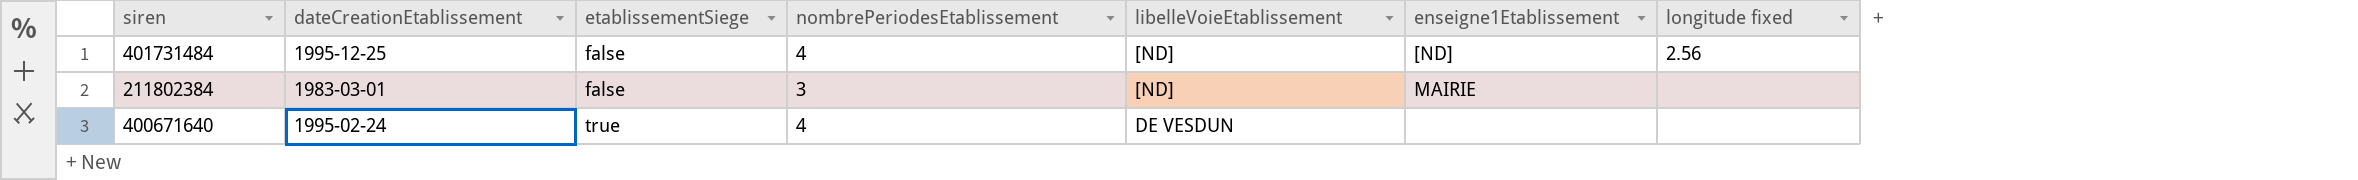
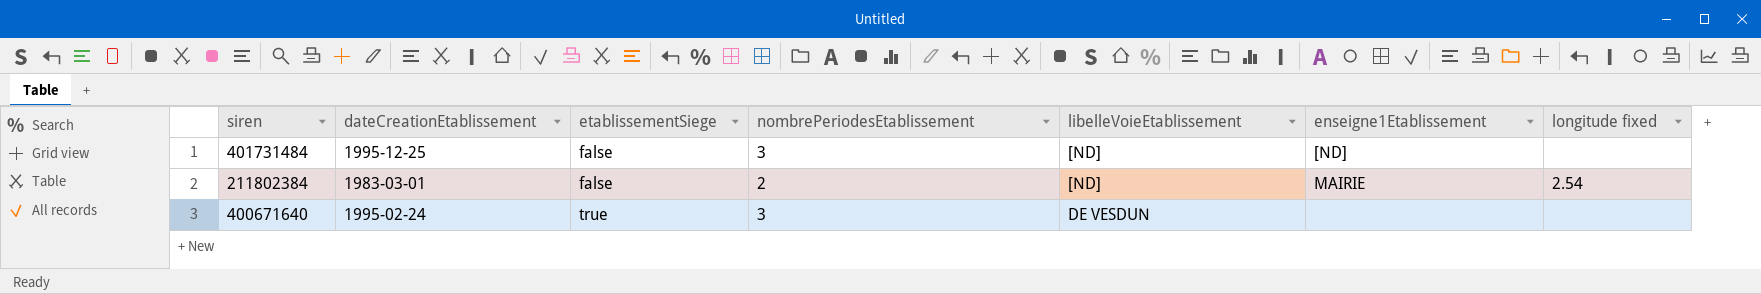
401731484 | nombrePeriodesEtablissement: 4 -> 3
401731484 | longitude fixed: 2.56 -> none
211802384 | nombrePeriodesEtablissement: 3 -> 2
211802384 | longitude fixed: none -> 2.54
400671640 | nombrePeriodesEtablissement: 4 -> 3

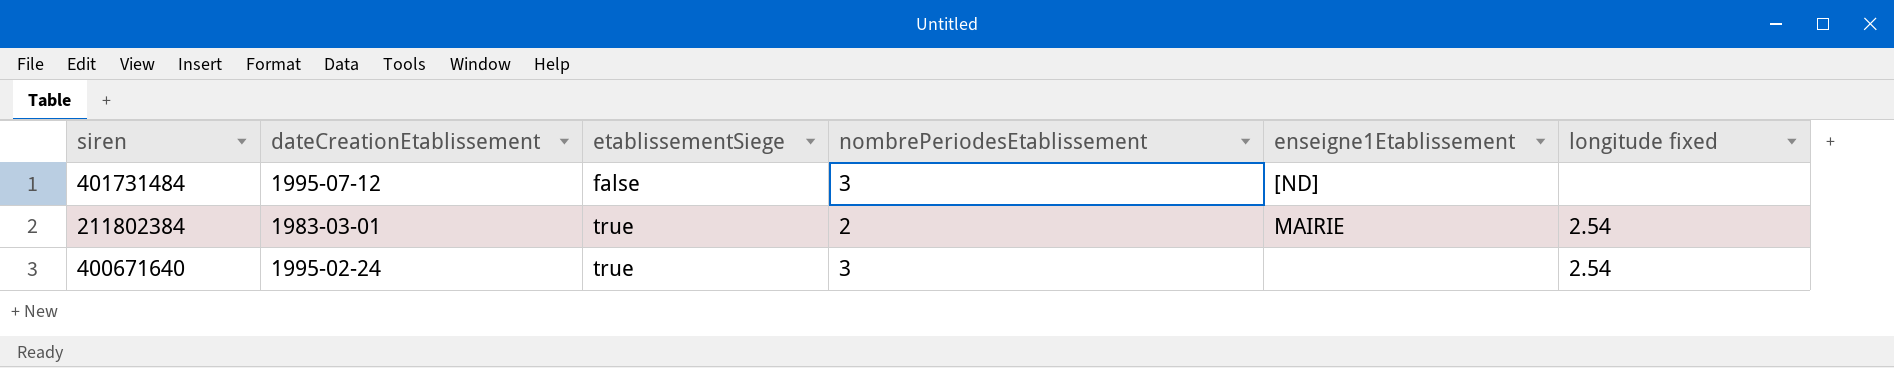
column libelleVoieEtablissement | position: 5 -> none
401731484 | dateCreationEtablissement: 1995-12-25 -> 1995-07-12
211802384 | etablissementSiege: false -> true
400671640 | longitude fixed: none -> 2.54

